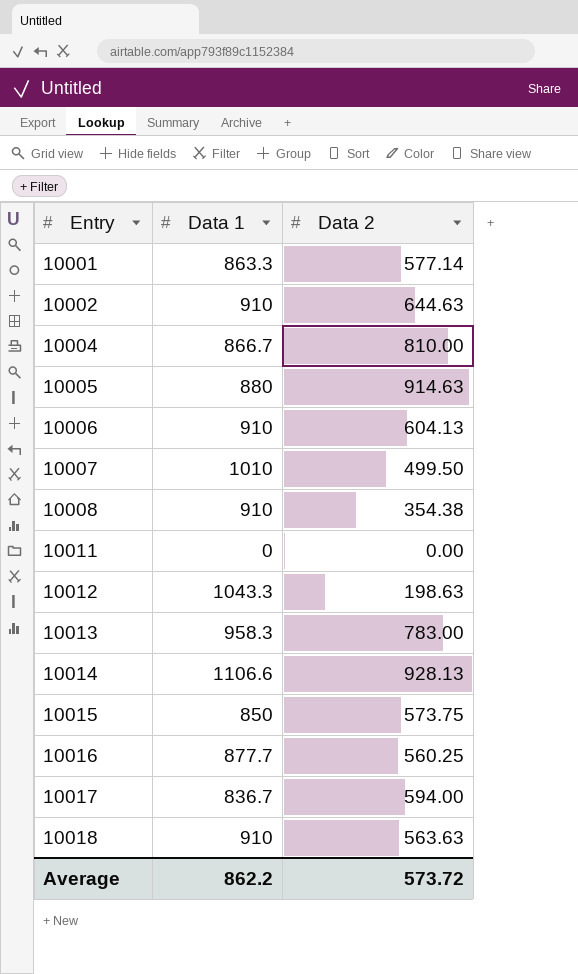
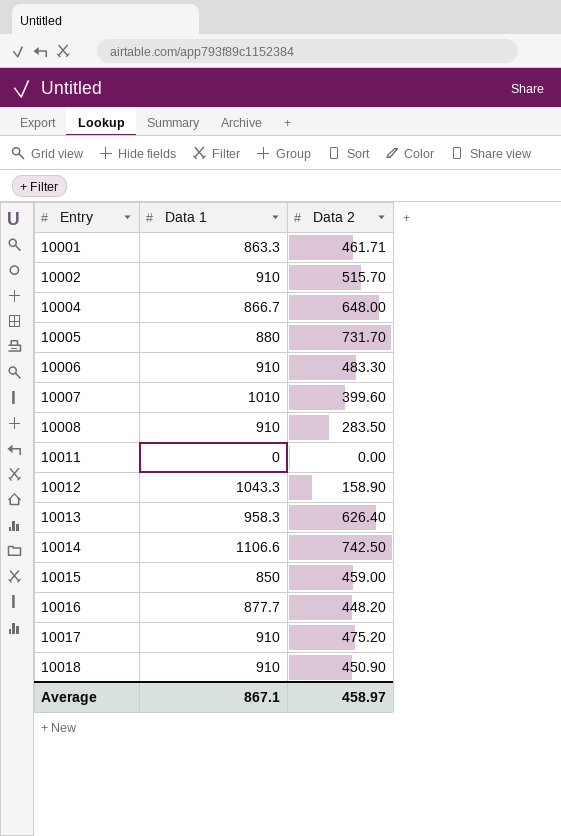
10001 | Data 2: 577.14 -> 461.71
10002 | Data 2: 644.63 -> 515.70
10004 | Data 2: 810.00 -> 648.00
10005 | Data 2: 914.63 -> 731.70
10006 | Data 2: 604.13 -> 483.30
10007 | Data 2: 499.50 -> 399.60
10008 | Data 2: 354.38 -> 283.50
10012 | Data 2: 198.63 -> 158.90
10013 | Data 2: 783.00 -> 626.40
10014 | Data 2: 928.13 -> 742.50
10015 | Data 2: 573.75 -> 459.00
10016 | Data 2: 560.25 -> 448.20
10017 | Data 1: 836.7 -> 910
10017 | Data 2: 594.00 -> 475.20
10018 | Data 2: 563.63 -> 450.90
Average | Data 1: 862.2 -> 867.1
Average | Data 2: 573.72 -> 458.97

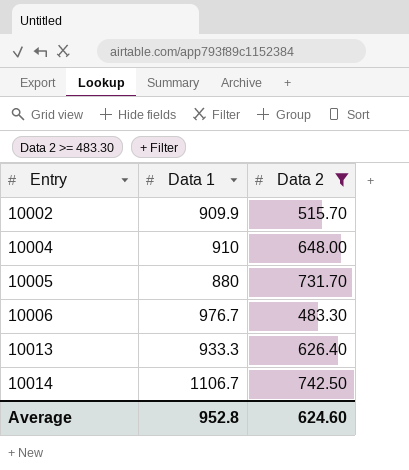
filter: none -> Data 2 >= 483.30
10002 | Data 1: 910 -> 909.9
10004 | Data 1: 866.7 -> 910
10006 | Data 1: 910 -> 976.7
10013 | Data 1: 958.3 -> 933.3
10014 | Data 1: 1106.6 -> 1106.7
Average | Data 1: 867.1 -> 952.8
Average | Data 2: 458.97 -> 624.60

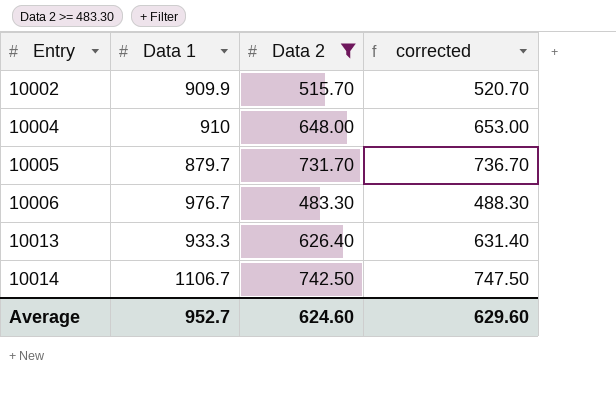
column corrected | formula: none -> [Data 2] + 5
10005 | Data 1: 880 -> 879.7
Average | Data 1: 952.8 -> 952.7

